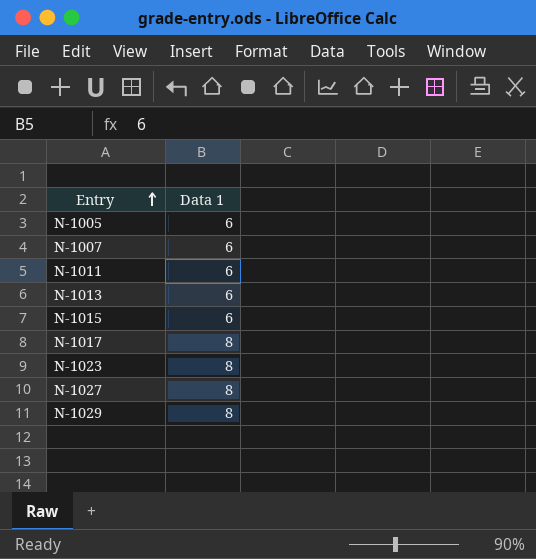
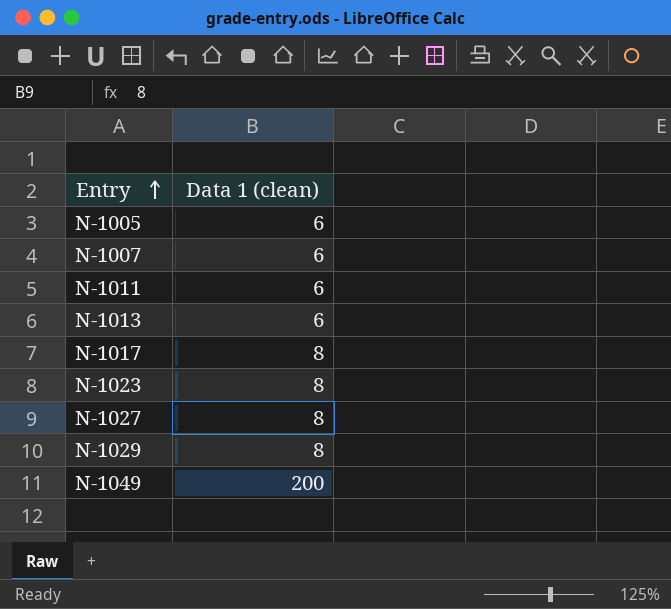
column name: Data 1 -> Data 1 (clean)
row N-1015: 6 -> none
row N-1049: none -> 200

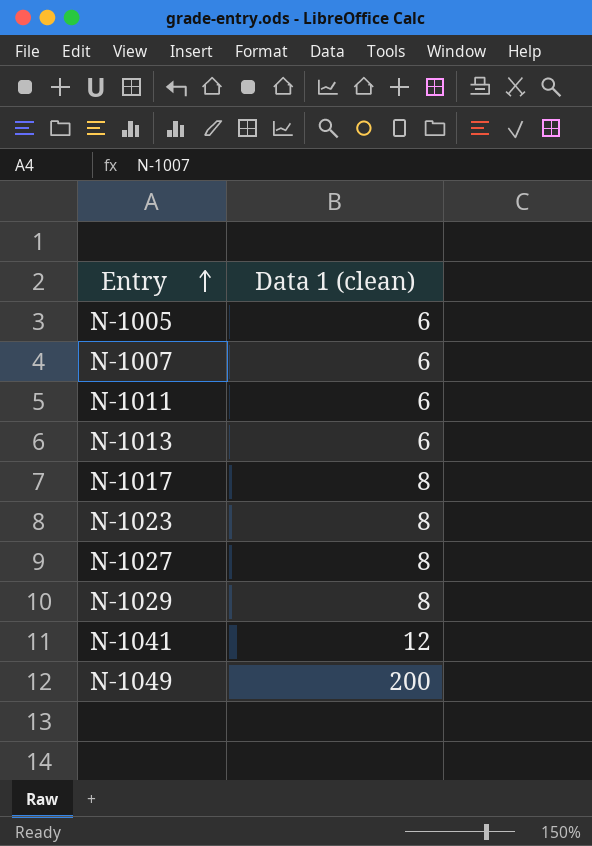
row N-1041: none -> 12

